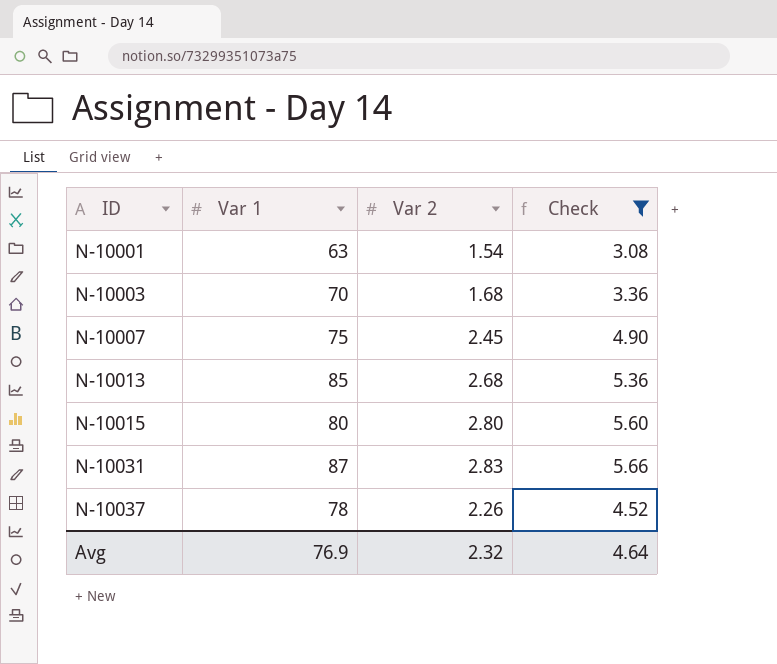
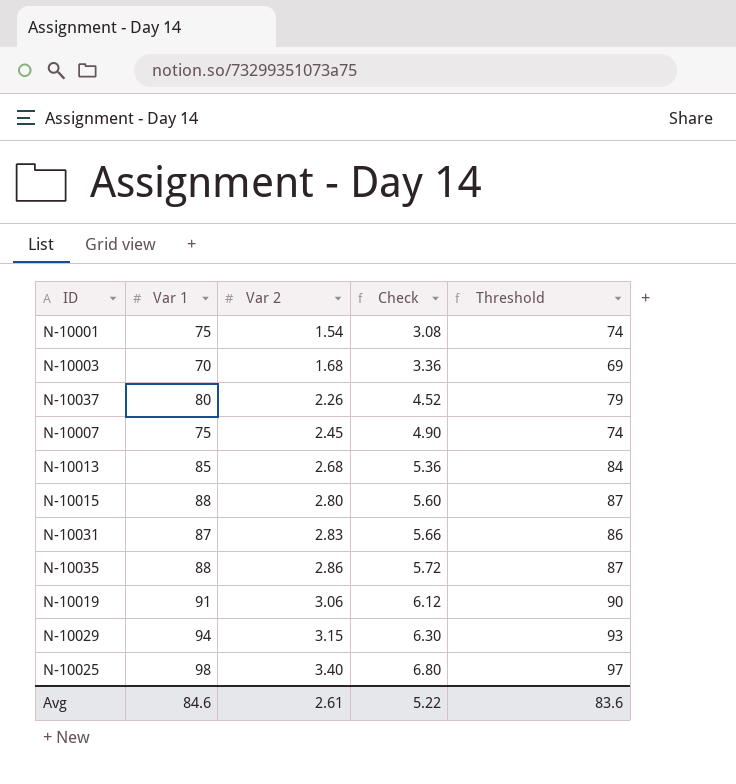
filter: Check <= 5.66 -> none
row order: ID ascending -> Var 2 ascending
column Threshold | formula: none -> [Var 1] - 1
N-10001 | Var 1: 63 -> 75
N-10037 | Var 1: 78 -> 80
N-10015 | Var 1: 80 -> 88
Avg | Var 1: 76.9 -> 84.6
Avg | Var 2: 2.32 -> 2.61
Avg | Check: 4.64 -> 5.22

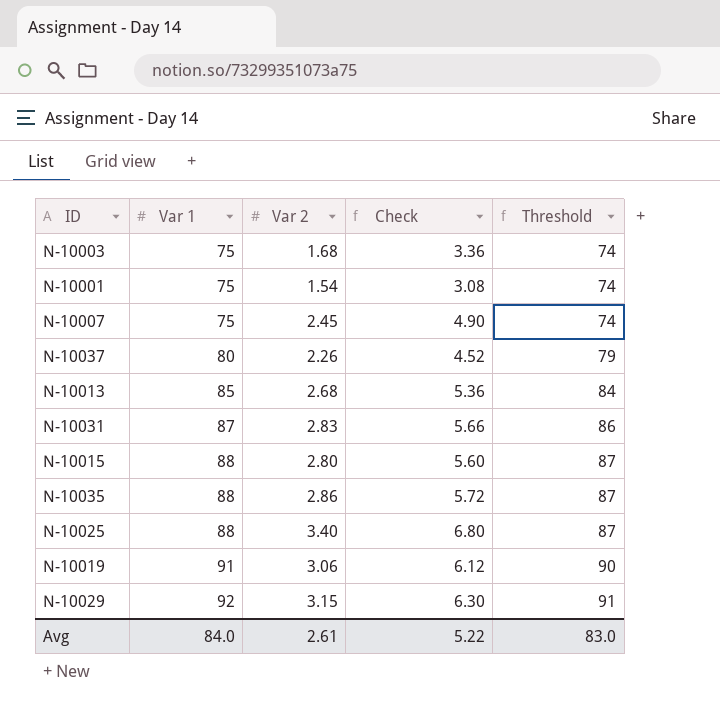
row order: Var 2 ascending -> Var 1 ascending
N-10003 | Var 1: 70 -> 75
N-10003 | Threshold: 69 -> 74
N-10025 | Var 1: 98 -> 88
N-10025 | Threshold: 97 -> 87
N-10029 | Var 1: 94 -> 92
N-10029 | Threshold: 93 -> 91
Avg | Var 1: 84.6 -> 84.0
Avg | Threshold: 83.6 -> 83.0

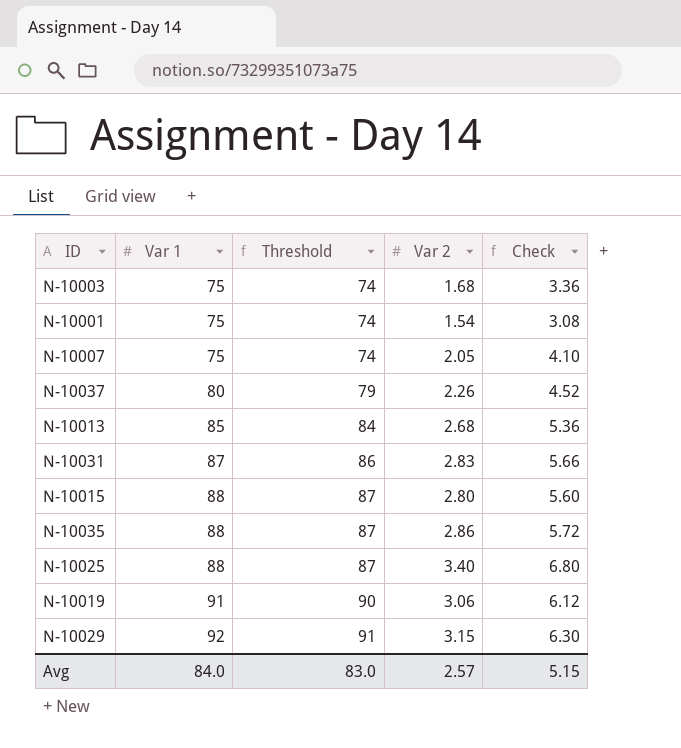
column Threshold | position: 5 -> 3
N-10007 | Var 2: 2.45 -> 2.05
N-10007 | Check: 4.90 -> 4.10
Avg | Var 2: 2.61 -> 2.57
Avg | Check: 5.22 -> 5.15

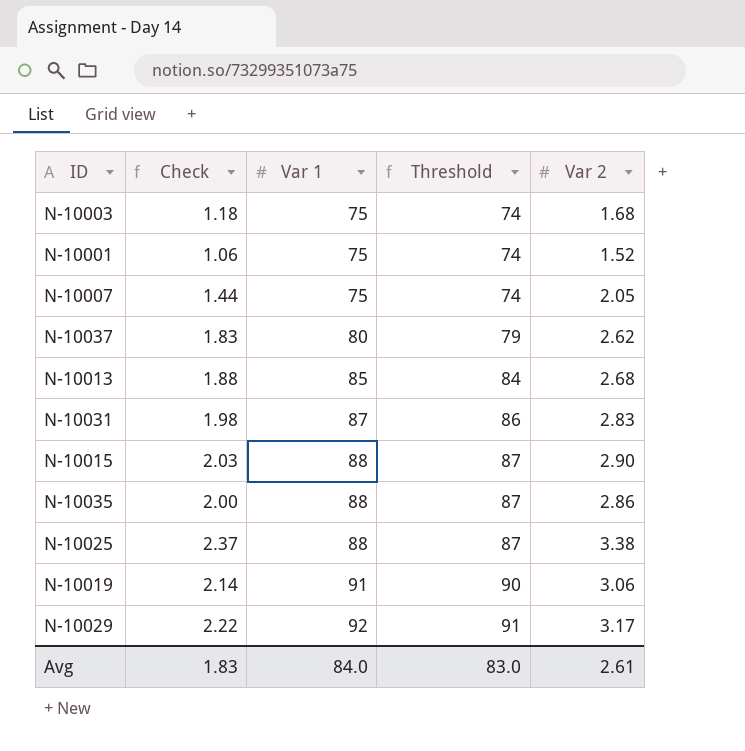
column Check | formula: [Var 2] * 2 -> [Var 2] * 0.7
column Check | position: 5 -> 2
N-10001 | Var 2: 1.54 -> 1.52
N-10037 | Var 2: 2.26 -> 2.62
N-10015 | Var 2: 2.80 -> 2.90
N-10025 | Var 2: 3.40 -> 3.38
N-10029 | Var 2: 3.15 -> 3.17
Avg | Check: 5.15 -> 1.83
Avg | Var 2: 2.57 -> 2.61

